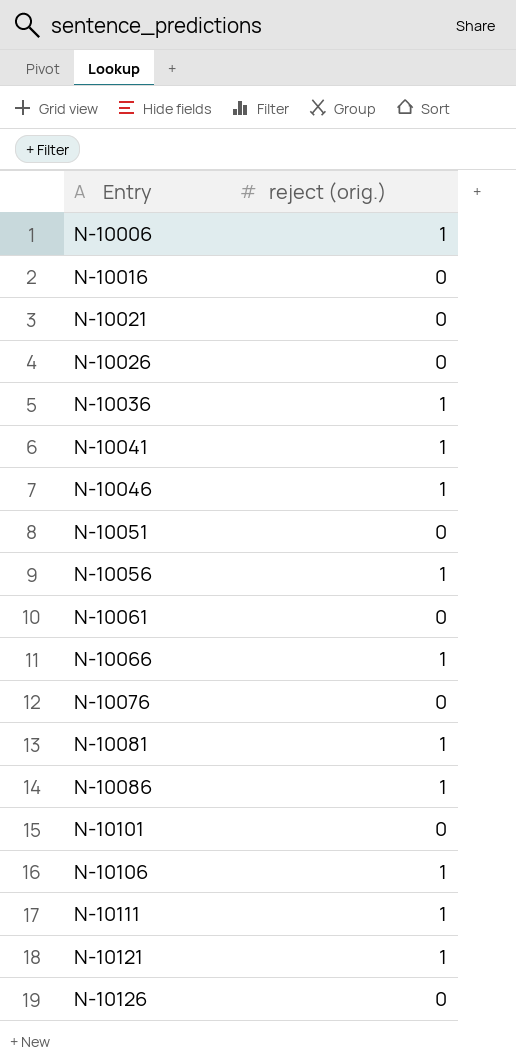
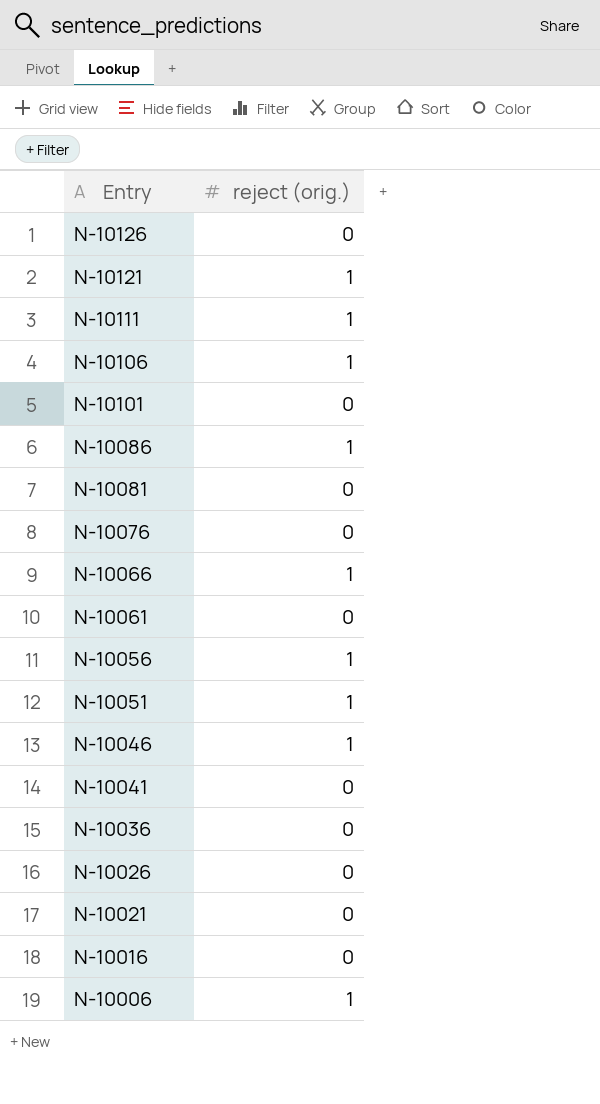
row order: Entry ascending -> Entry descending
N-10081 | reject (orig.): 1 -> 0
N-10051 | reject (orig.): 0 -> 1
N-10041 | reject (orig.): 1 -> 0
N-10036 | reject (orig.): 1 -> 0

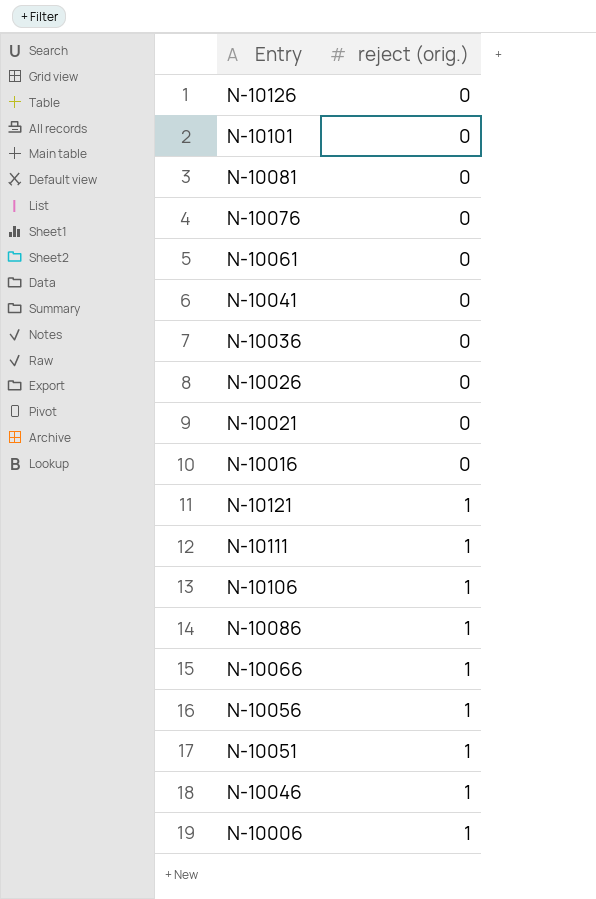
row order: Entry descending -> reject (orig.) ascending

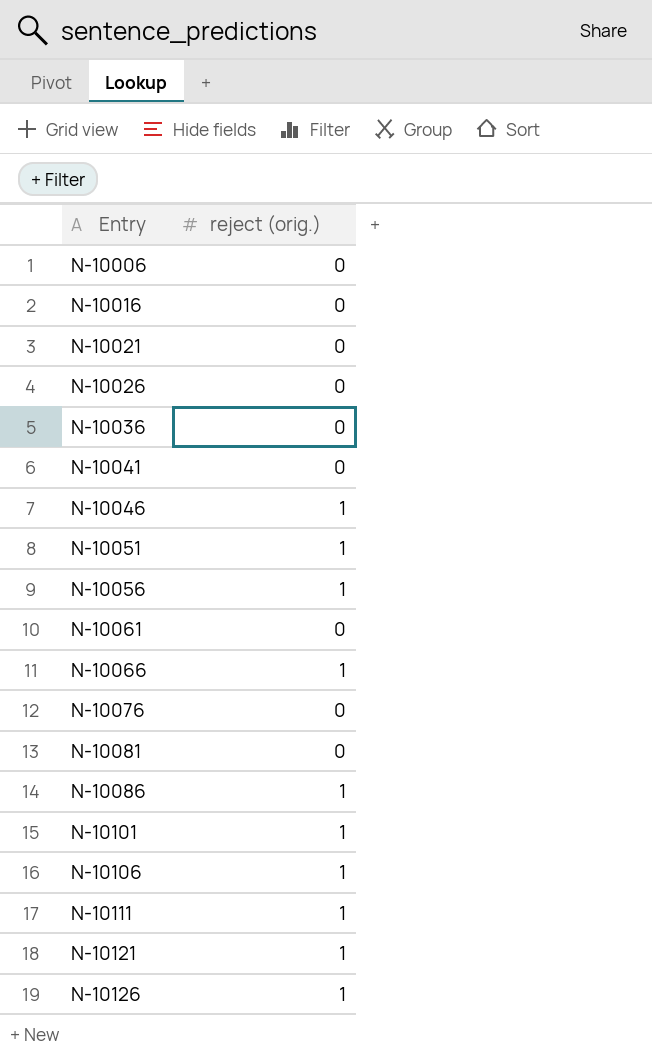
row order: reject (orig.) ascending -> Entry ascending
N-10006 | reject (orig.): 1 -> 0
N-10101 | reject (orig.): 0 -> 1
N-10126 | reject (orig.): 0 -> 1

